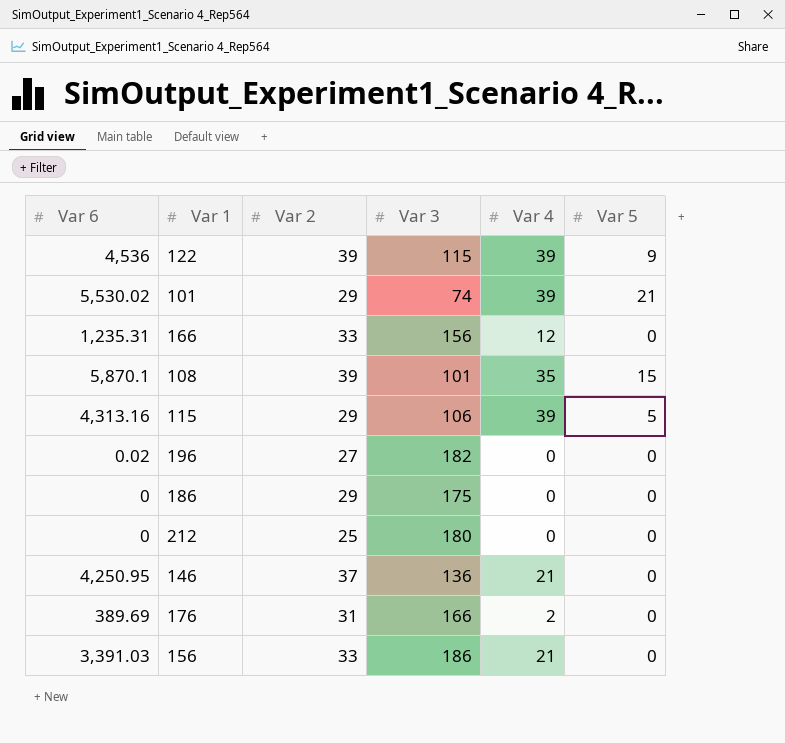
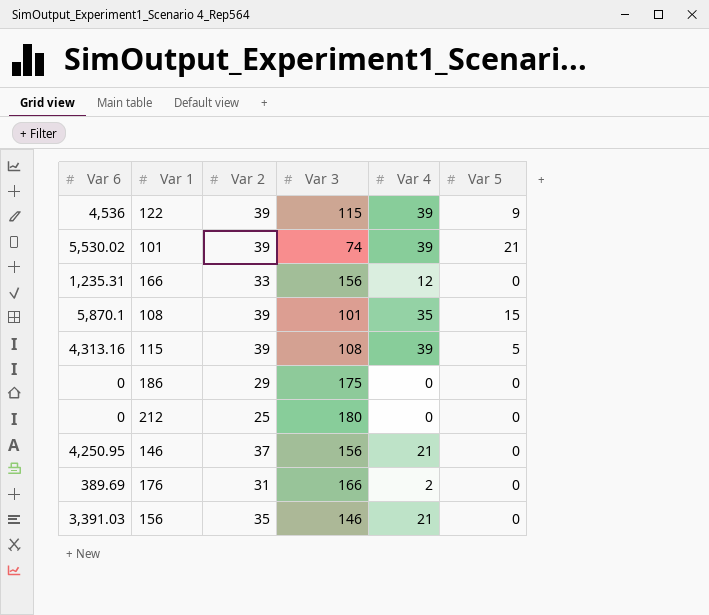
row 196: 0.02 | 27 | 182 | 0 | 0 -> none
101 | Var 2: 29 -> 39
115 | Var 2: 29 -> 39
115 | Var 3: 106 -> 108
146 | Var 3: 136 -> 156
156 | Var 2: 33 -> 35
156 | Var 3: 186 -> 146

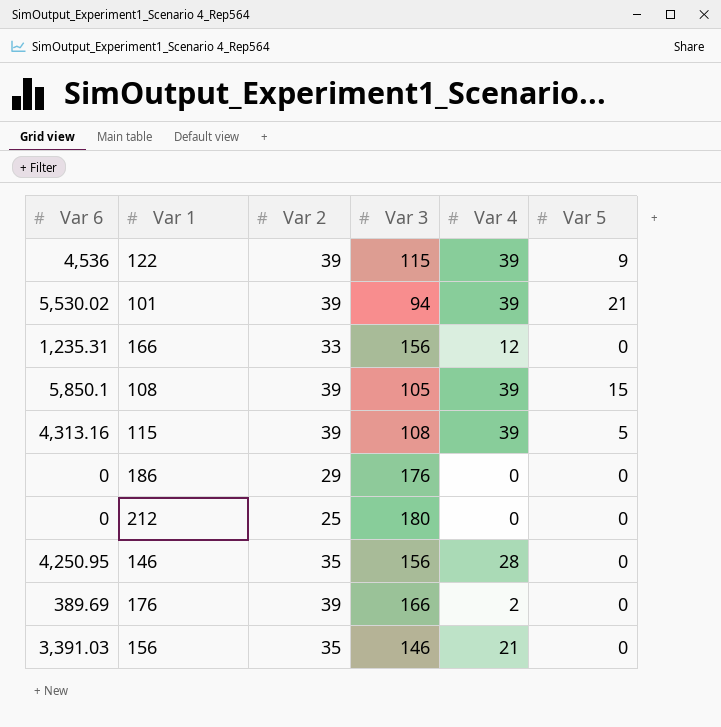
101 | Var 3: 74 -> 94
108 | Var 6: 5,870.1 -> 5,850.1
108 | Var 3: 101 -> 105
108 | Var 4: 35 -> 39
186 | Var 3: 175 -> 176
146 | Var 2: 37 -> 35
146 | Var 4: 21 -> 28
176 | Var 2: 31 -> 39

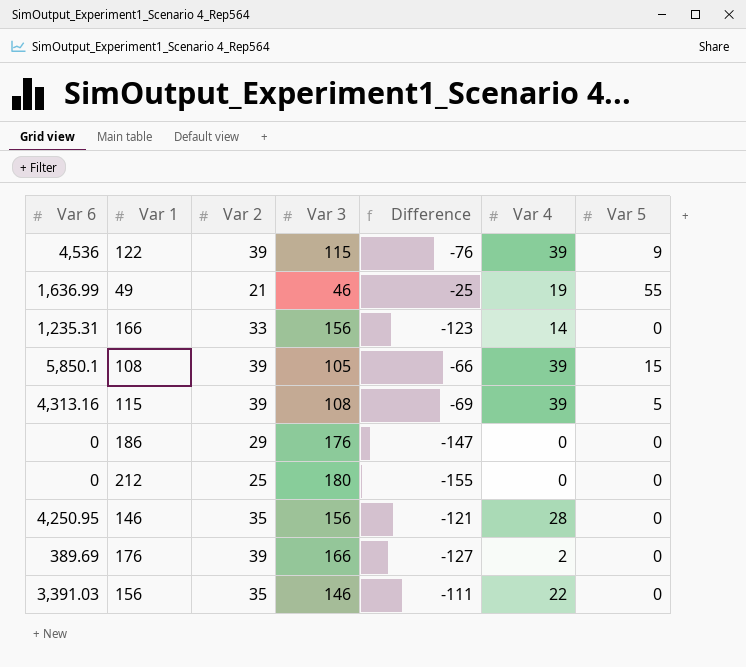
column Difference | formula: none -> [Var 2] - [Var 3]
row 101: 5,530.02 | 39 | 94 | 39 | 21 -> none
row 49: none -> 1,636.99 | 21 | 46 | -25 | 19 | 55
166 | Var 4: 12 -> 14
156 | Var 4: 21 -> 22

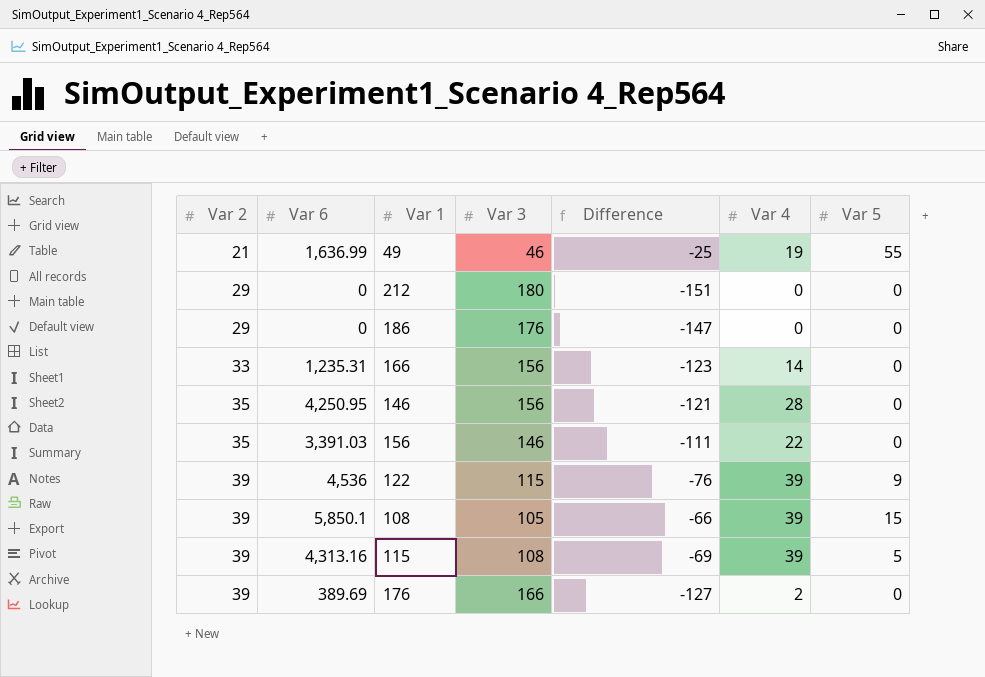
row order: none -> Var 2 ascending
column Var 2 | position: 3 -> 1
212 | Var 2: 25 -> 29
212 | Difference: -155 -> -151

